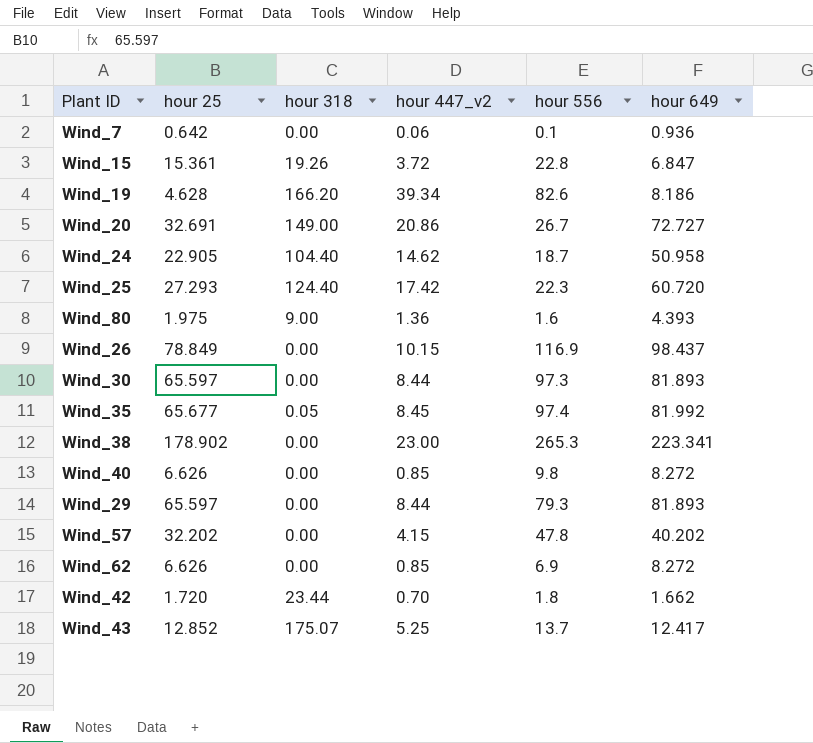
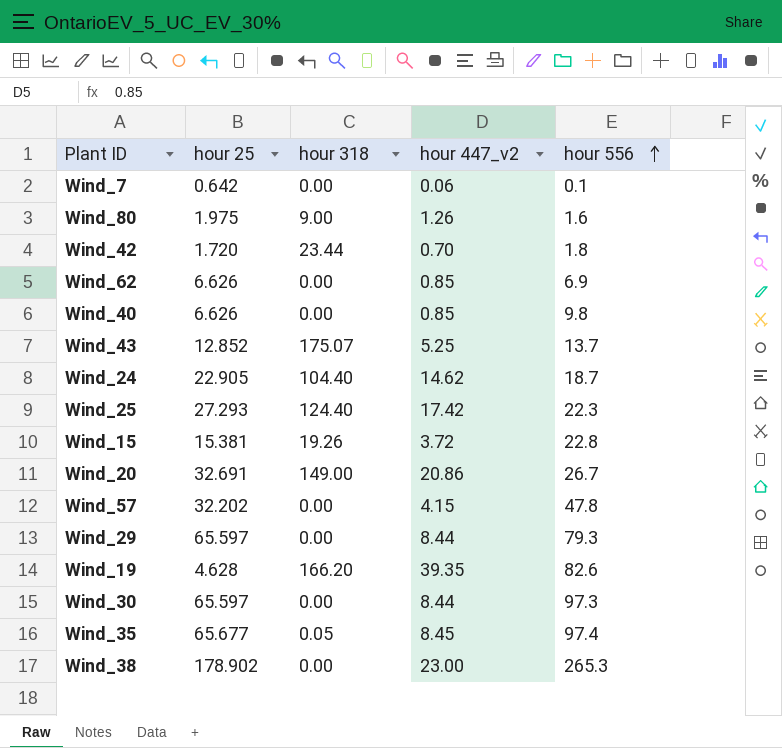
row order: none -> hour 556 ascending
column hour 649 | position: 6 -> none
row Wind_26: 78.849 | 0.00 | 10.15 | 116.9 | 98.437 -> none
Wind_80 | hour 447_v2: 1.36 -> 1.26
Wind_15 | hour 25: 15.361 -> 15.381
Wind_19 | hour 447_v2: 39.34 -> 39.35

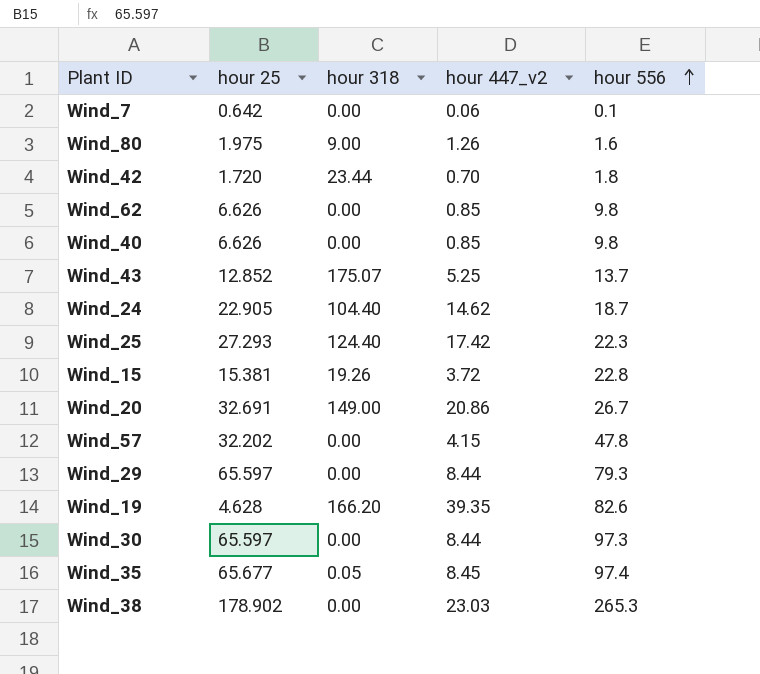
Wind_62 | hour 556: 6.9 -> 9.8
Wind_38 | hour 447_v2: 23.00 -> 23.03

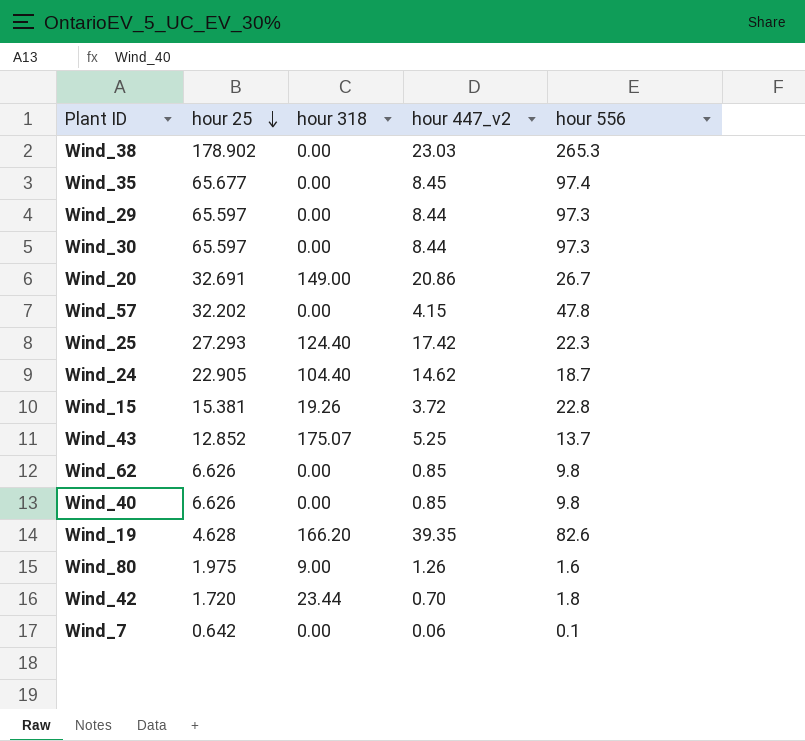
row order: hour 556 ascending -> hour 25 descending
Wind_35 | hour 318: 0.05 -> 0.00
Wind_29 | hour 556: 79.3 -> 97.3

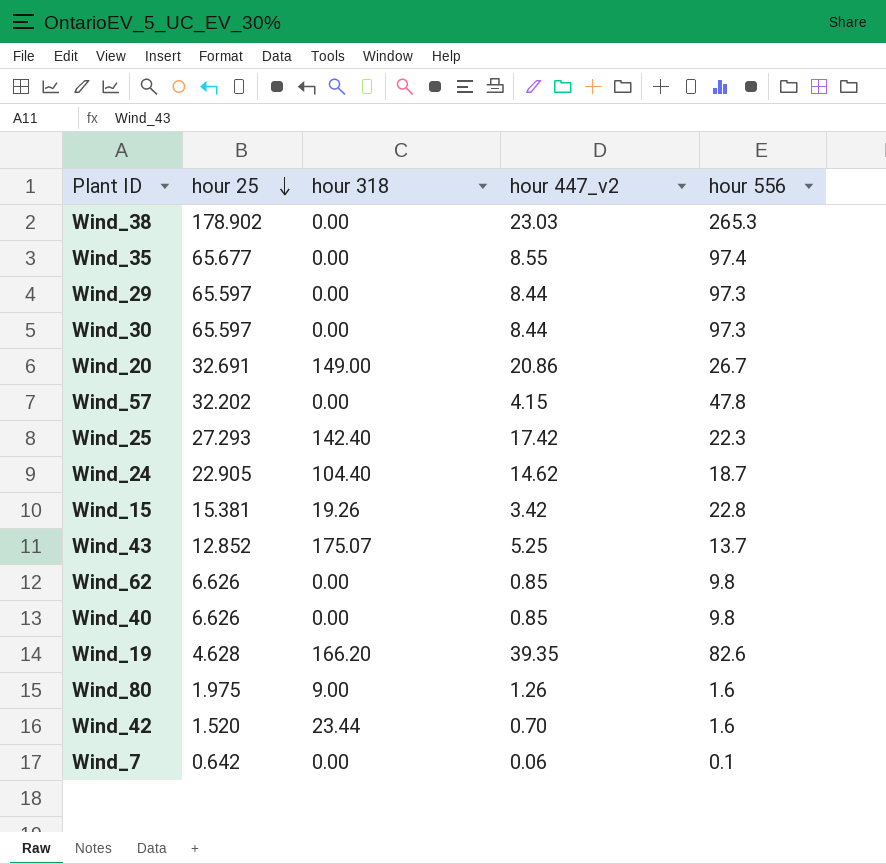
Wind_35 | hour 447_v2: 8.45 -> 8.55
Wind_25 | hour 318: 124.40 -> 142.40
Wind_15 | hour 447_v2: 3.72 -> 3.42
Wind_42 | hour 25: 1.720 -> 1.520
Wind_42 | hour 556: 1.8 -> 1.6

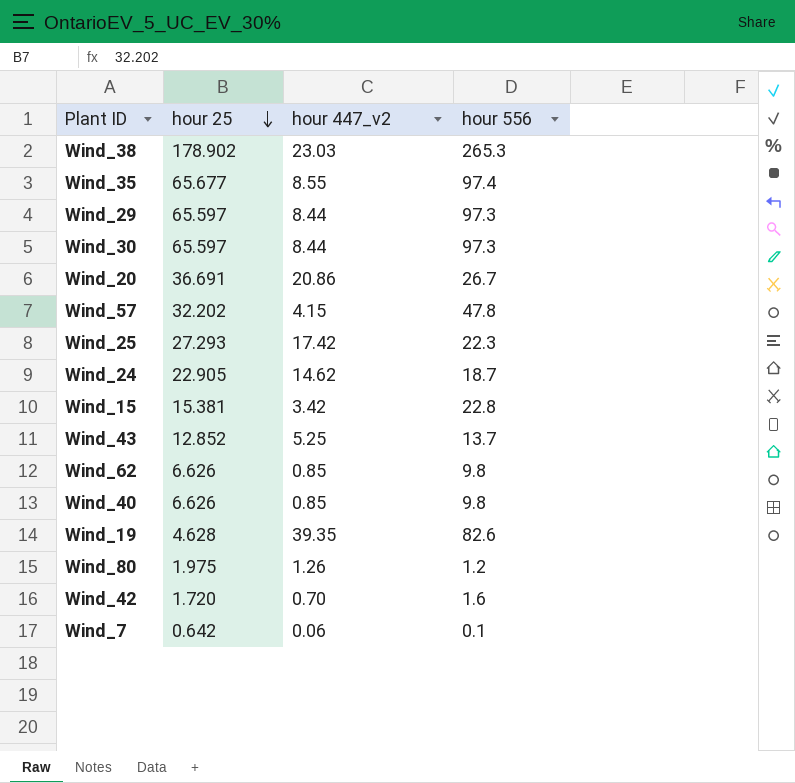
column hour 318 | position: 3 -> none
Wind_20 | hour 25: 32.691 -> 36.691
Wind_80 | hour 556: 1.6 -> 1.2
Wind_42 | hour 25: 1.520 -> 1.720

